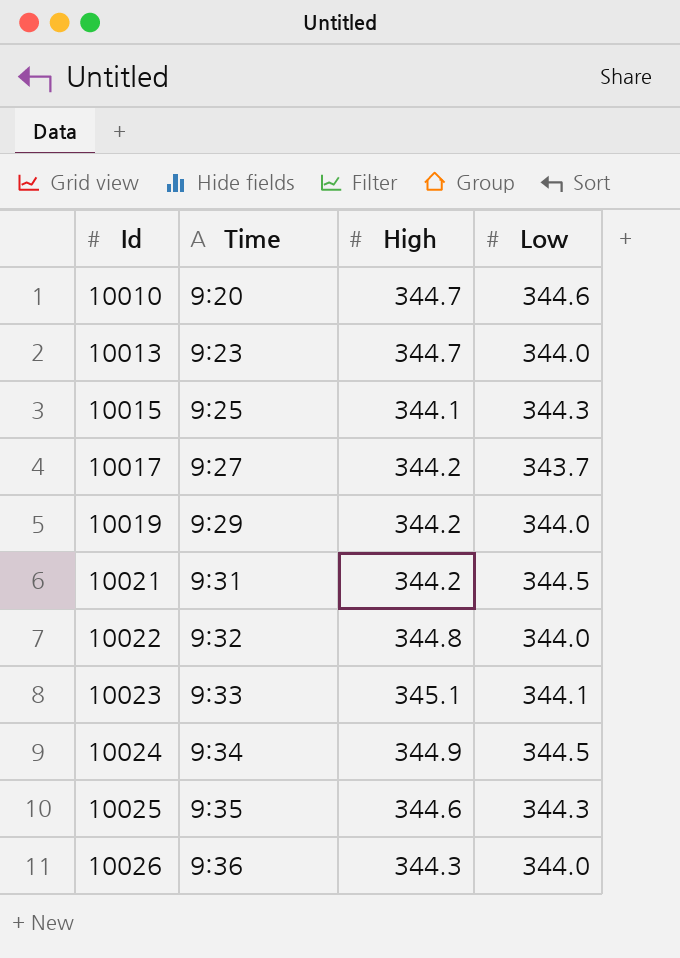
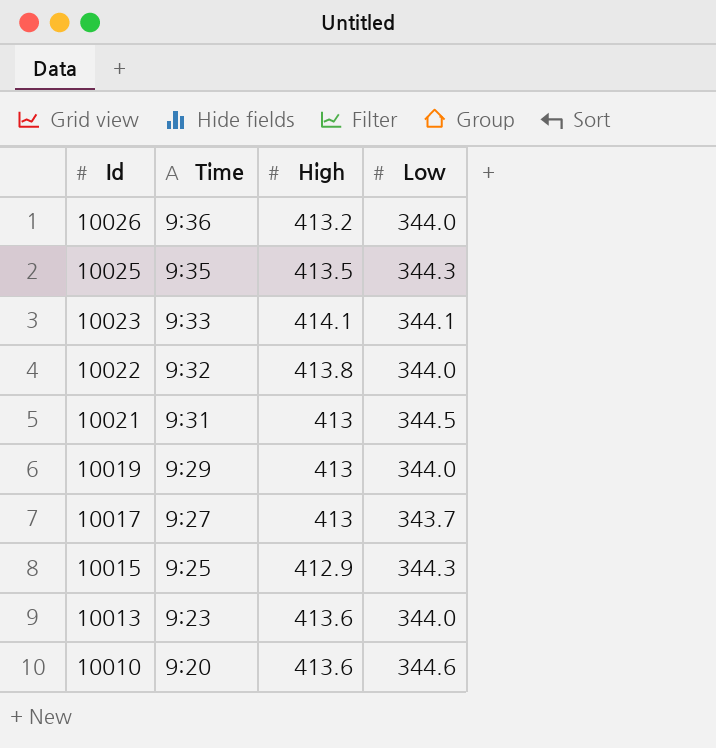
row order: Id ascending -> Id descending
row 10024: 9:34 | 344.9 | 344.5 -> none
10026 | High: 344.3 -> 413.2
10025 | High: 344.6 -> 413.5
10023 | High: 345.1 -> 414.1
10022 | High: 344.8 -> 413.8
10021 | High: 344.2 -> 413
10019 | High: 344.2 -> 413
10017 | High: 344.2 -> 413
10015 | High: 344.1 -> 412.9
10013 | High: 344.7 -> 413.6
10010 | High: 344.7 -> 413.6

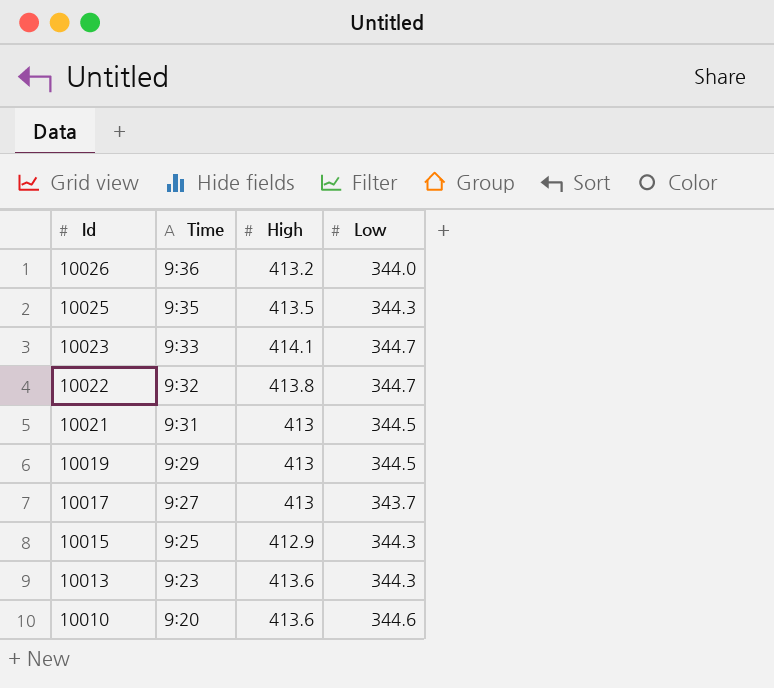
10023 | Low: 344.1 -> 344.7
10022 | Low: 344.0 -> 344.7
10019 | Low: 344.0 -> 344.5
10013 | Low: 344.0 -> 344.3

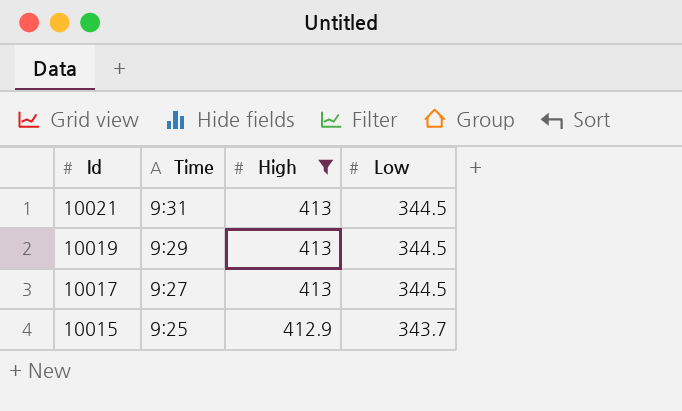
filter: none -> High <= 413
10017 | Low: 343.7 -> 344.5
10015 | Low: 344.3 -> 343.7

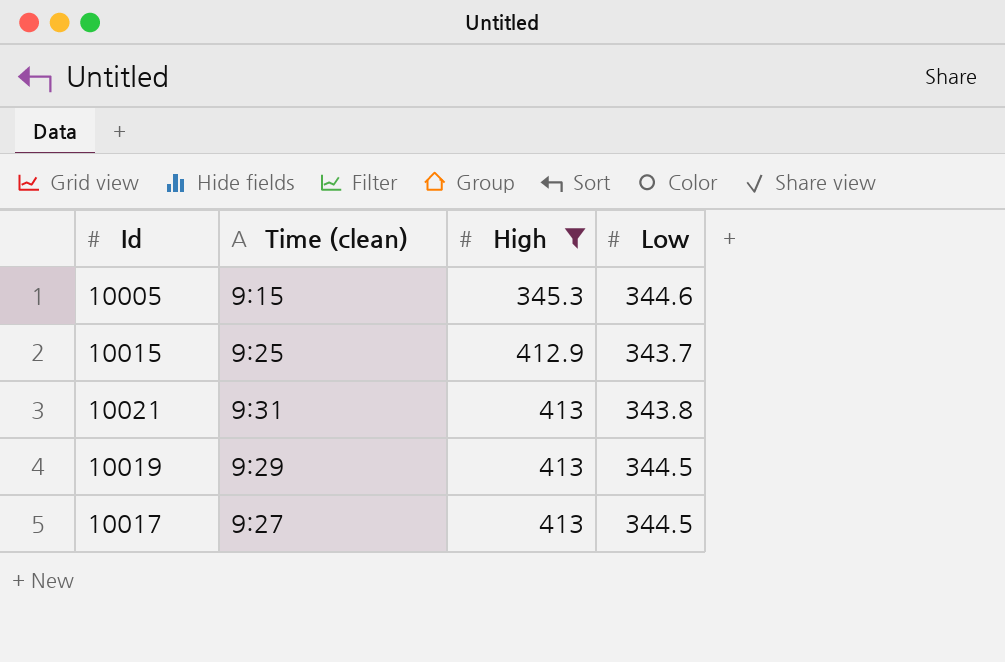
row order: Id descending -> High ascending
column name: Time -> Time (clean)
row 10005: none -> 9:15 | 345.3 | 344.6
10021 | Low: 344.5 -> 343.8

